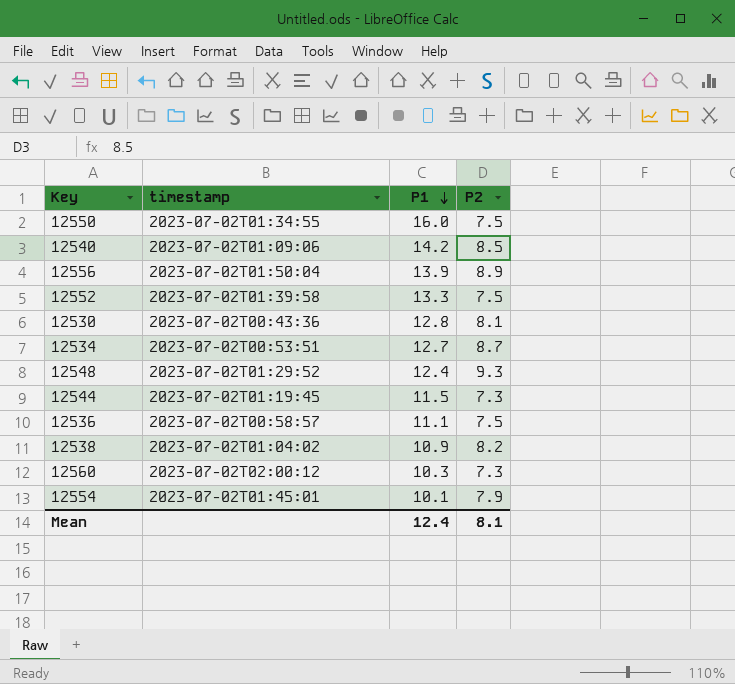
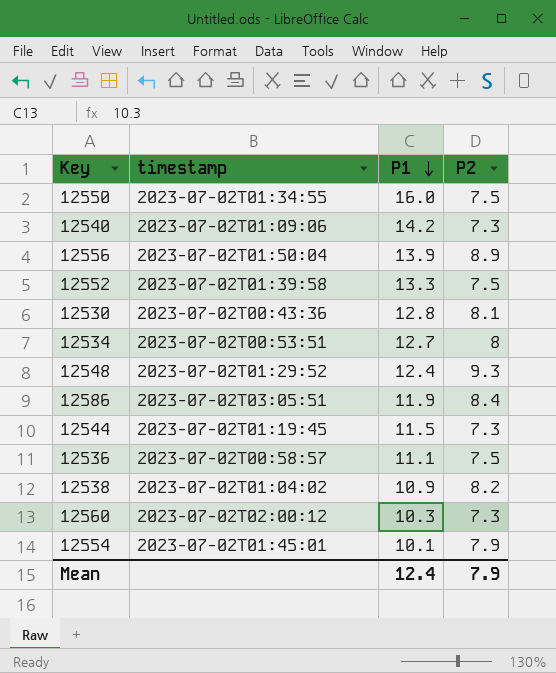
12540 | P2: 8.5 -> 7.3
12534 | P2: 8.7 -> 8
row 12586: none -> 2023-07-02T03:05:51 | 11.9 | 8.4
Mean | P2: 8.1 -> 7.9

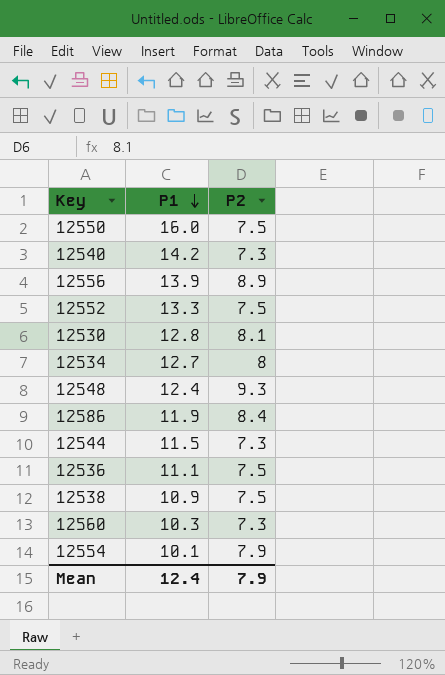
column timestamp | position: 2 -> none
12538 | P2: 8.2 -> 7.5

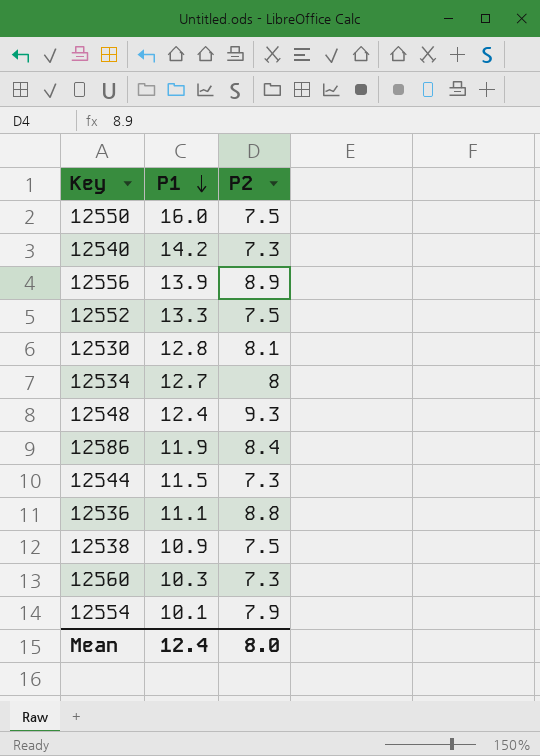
12536 | P2: 7.5 -> 8.8
Mean | P2: 7.9 -> 8.0

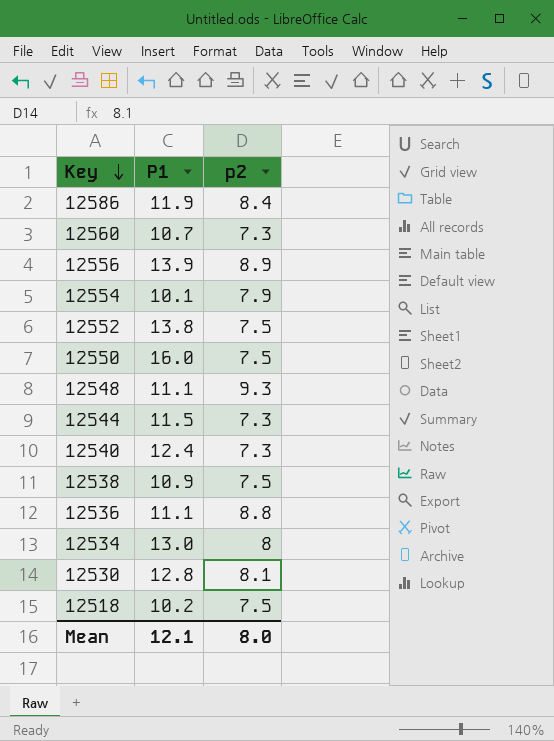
row order: P1 descending -> Key descending
column name: P2 -> p2
12560 | P1: 10.3 -> 10.7
12552 | P1: 13.3 -> 13.8
12548 | P1: 12.4 -> 11.1
12540 | P1: 14.2 -> 12.4
12534 | P1: 12.7 -> 13.0
row 12518: none -> 10.2 | 7.5
Mean | P1: 12.4 -> 12.1

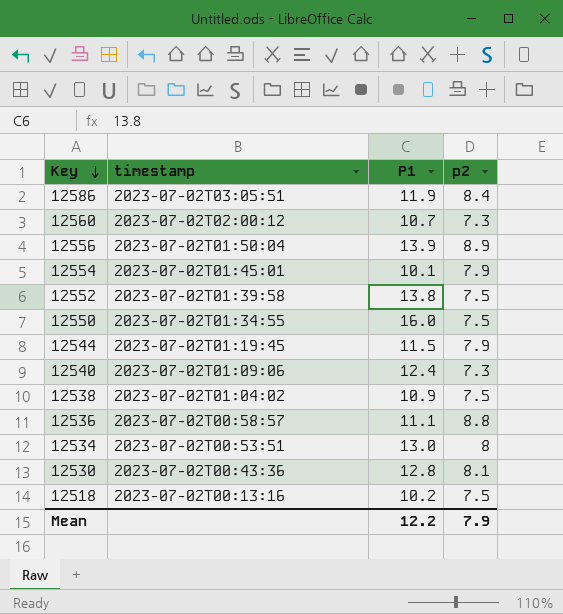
column timestamp | position: none -> 2
row 12548: 11.1 | 9.3 -> none
12544 | p2: 7.3 -> 7.9
Mean | P1: 12.1 -> 12.2
Mean | p2: 8.0 -> 7.9

